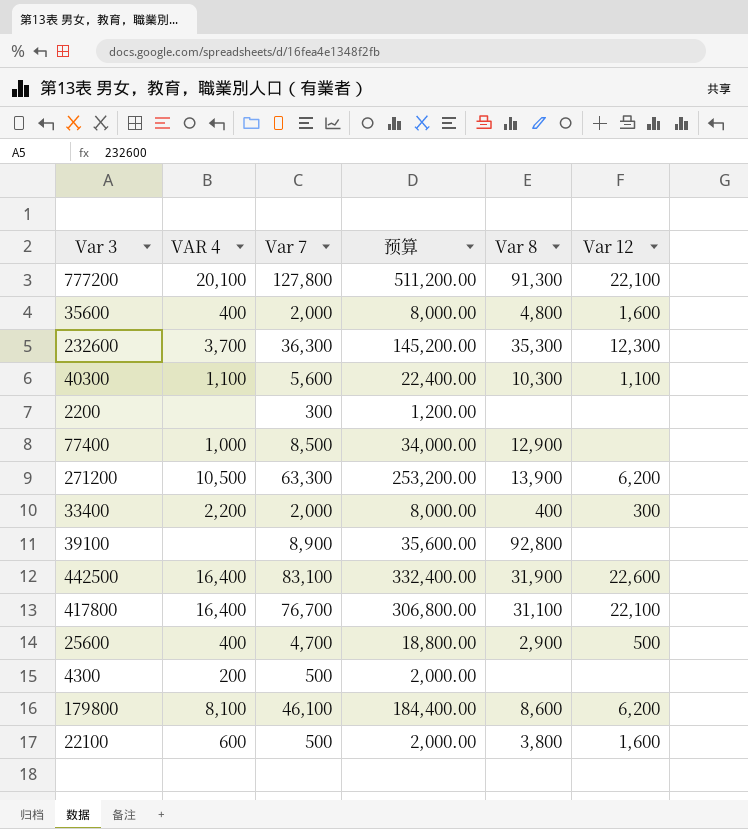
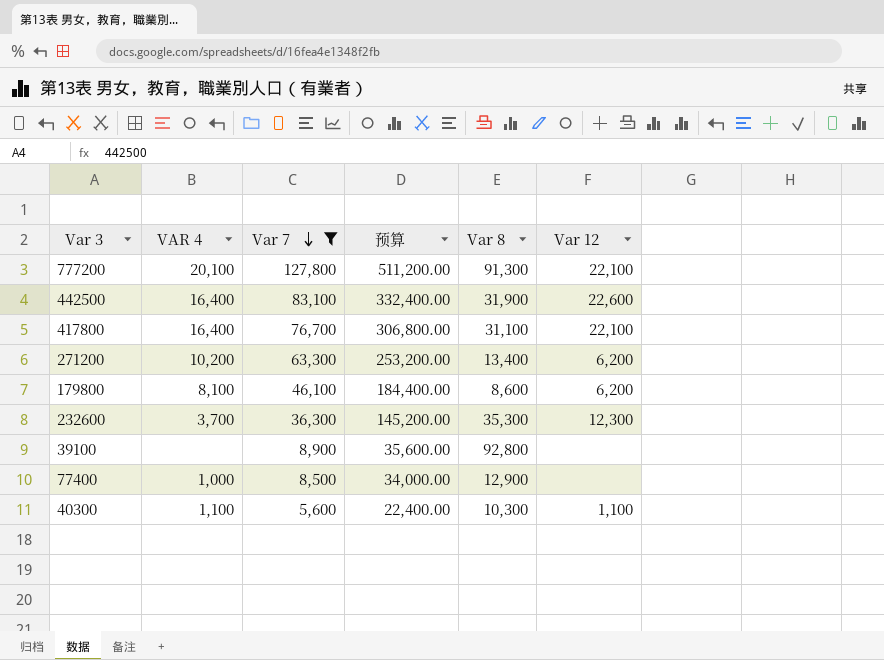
filter: none -> Var 7 >= 5,600
row order: none -> Var 7 descending
271200 | VAR 4: 10,500 -> 10,200
271200 | Var 8: 13,900 -> 13,400

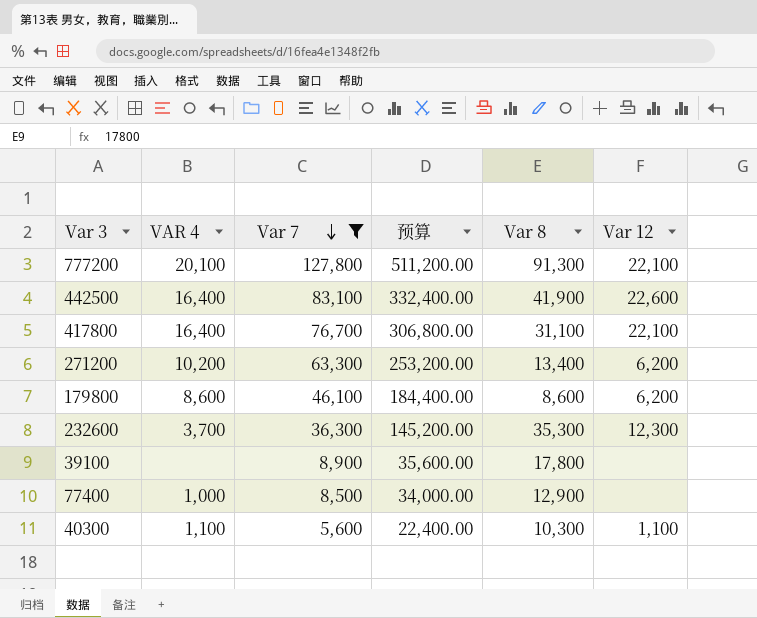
442500 | Var 8: 31,900 -> 41,900
179800 | VAR 4: 8,100 -> 8,600
39100 | Var 8: 92,800 -> 17,800

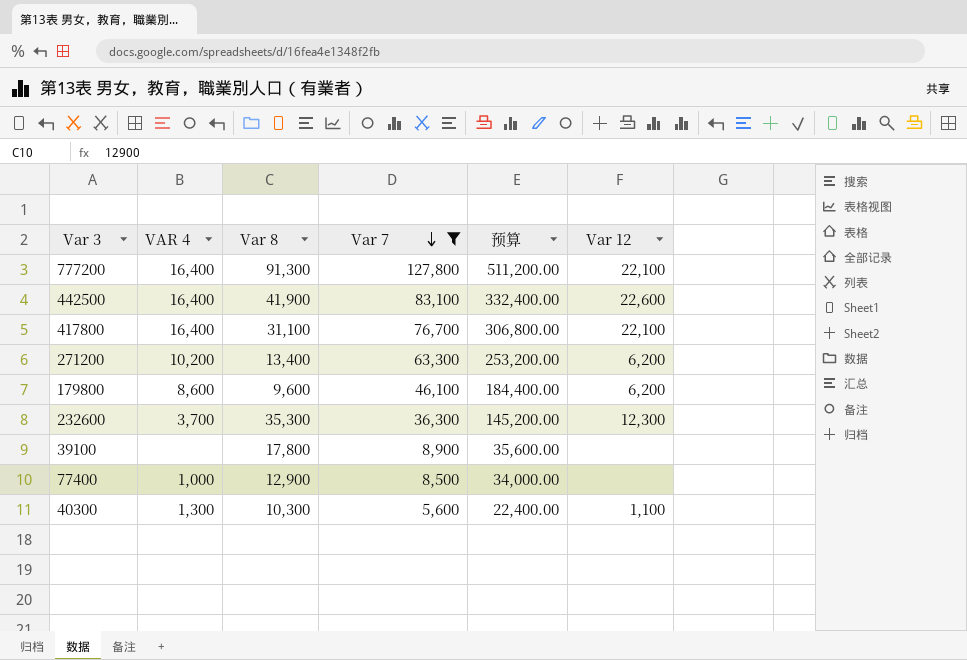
column Var 8 | position: 5 -> 3
777200 | VAR 4: 20,100 -> 16,400
179800 | Var 8: 8,600 -> 9,600
40300 | VAR 4: 1,100 -> 1,300

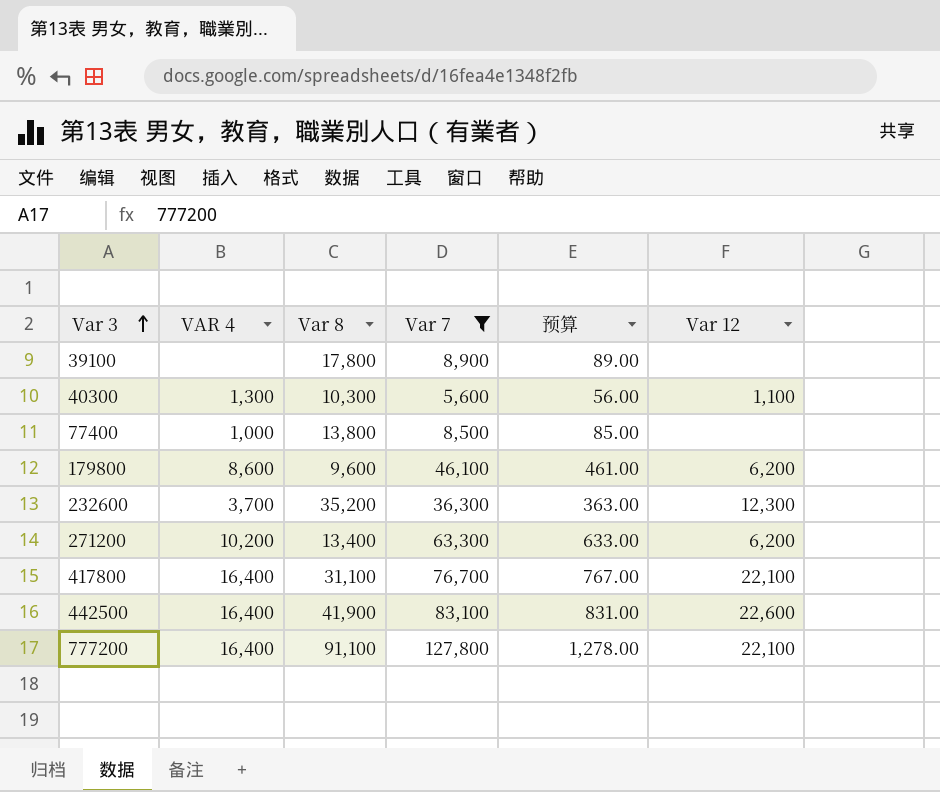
row order: Var 7 descending -> Var 3 ascending
column 预算 | formula: [Var 7] * 4 -> [Var 7] * 0.01
77400 | Var 8: 12,900 -> 13,800
232600 | Var 8: 35,300 -> 35,200
777200 | Var 8: 91,300 -> 91,100

